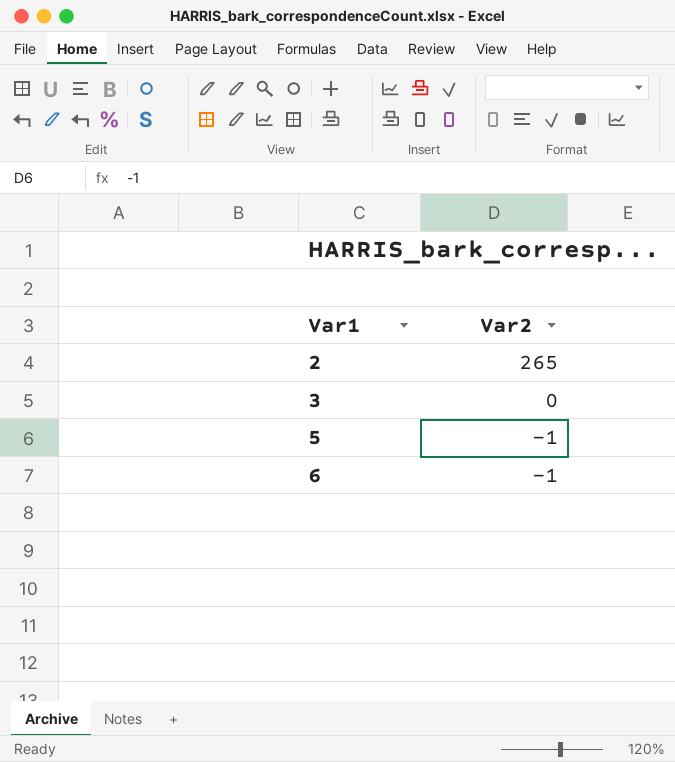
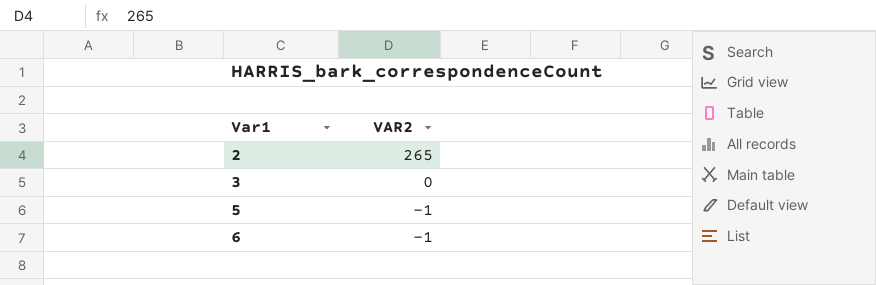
column name: Var2 -> VAR2

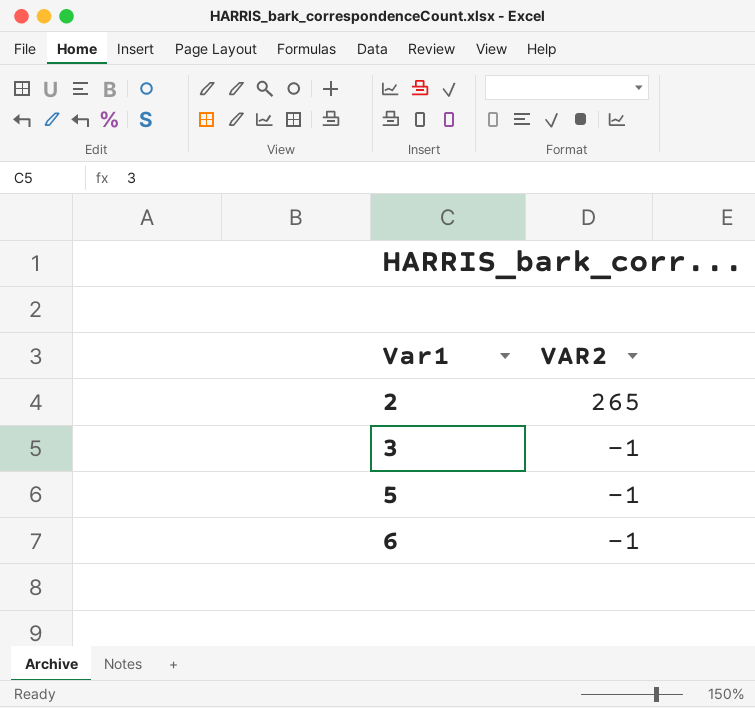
3 | VAR2: 0 -> -1

